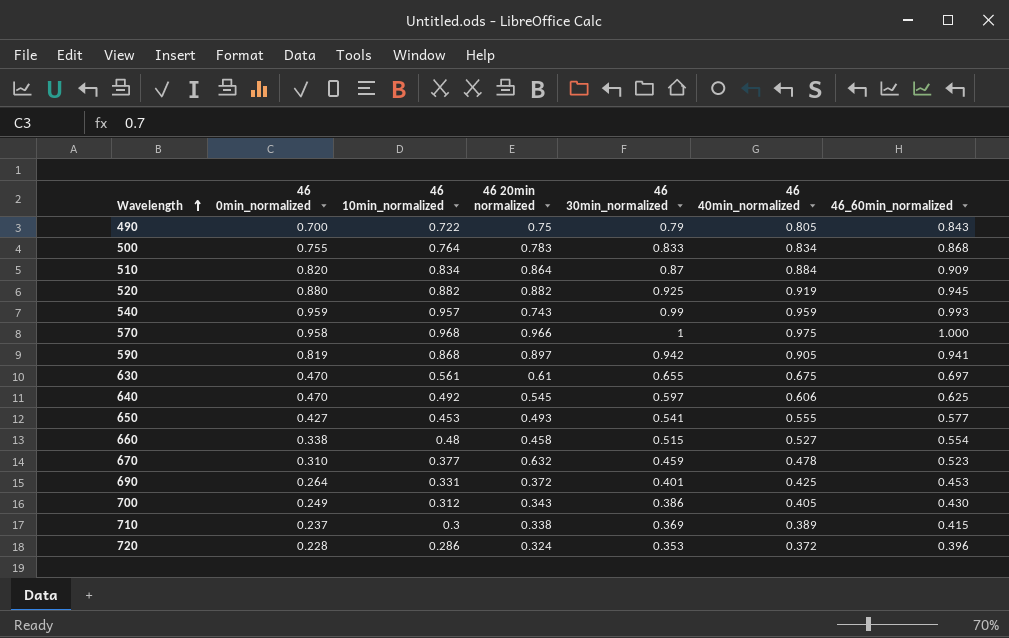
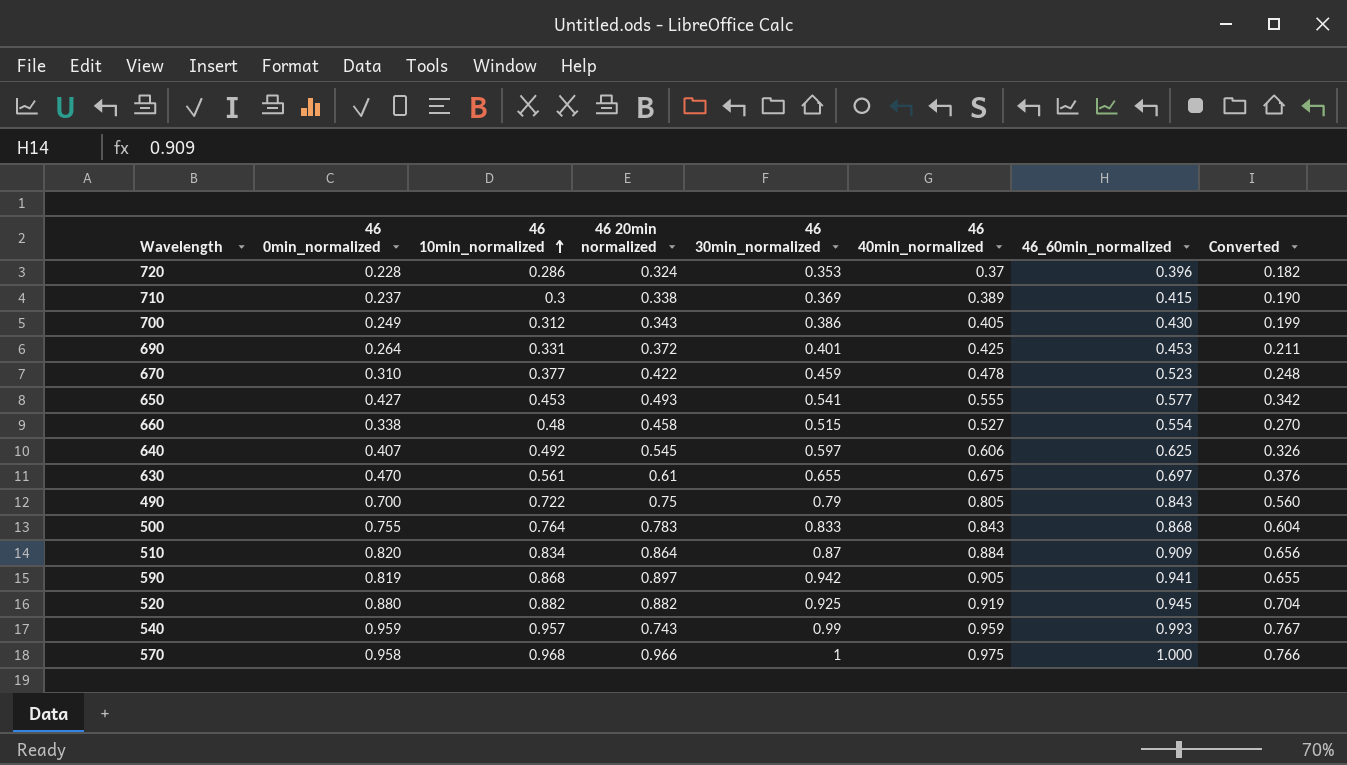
row order: Wavelength ascending -> 46 10min_normalized ascending
column Converted | formula: none -> [46 0min_normalized] * 0.8
720 | 46 40min_normalized: 0.372 -> 0.37
670 | 46 20min normalized: 0.632 -> 0.422
640 | 46 0min_normalized: 0.470 -> 0.407
500 | 46 40min_normalized: 0.834 -> 0.843

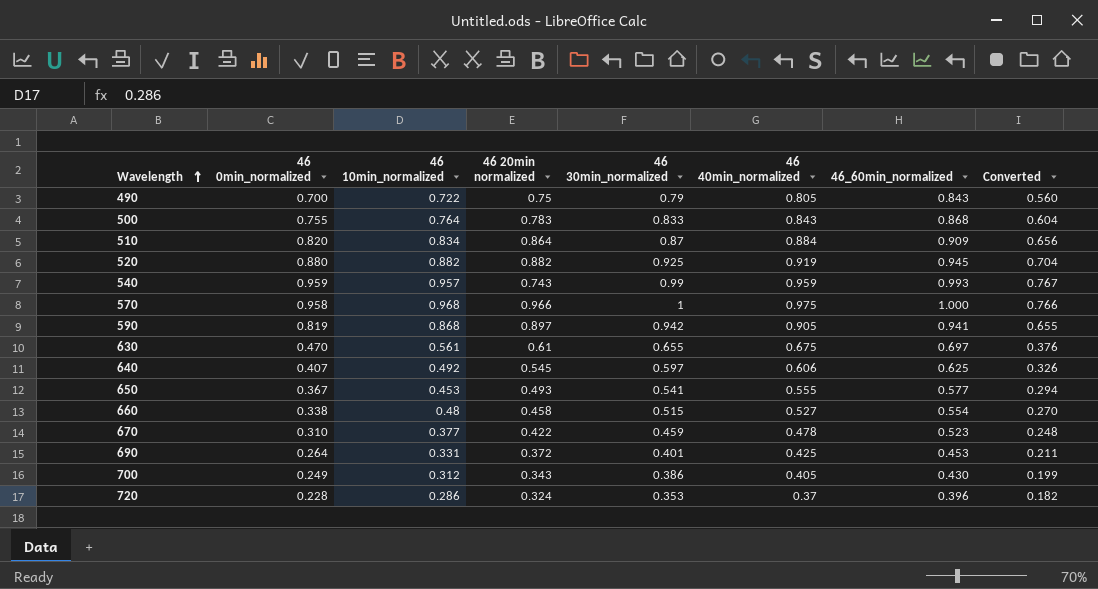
row order: 46 10min_normalized ascending -> Wavelength ascending
row 710: 0.237 | 0.3 | 0.338 | 0.369 | 0.389 | 0.415 | 0.190 -> none
650 | 46 0min_normalized: 0.427 -> 0.367
650 | Converted: 0.342 -> 0.294

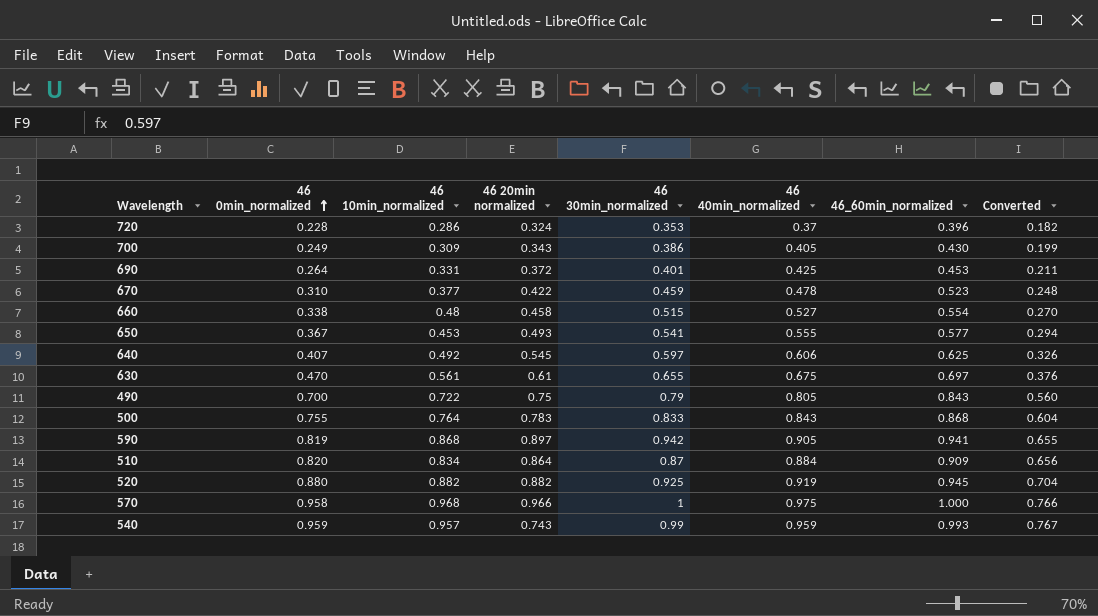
row order: Wavelength ascending -> 46 0min_normalized ascending
700 | 46 10min_normalized: 0.312 -> 0.309

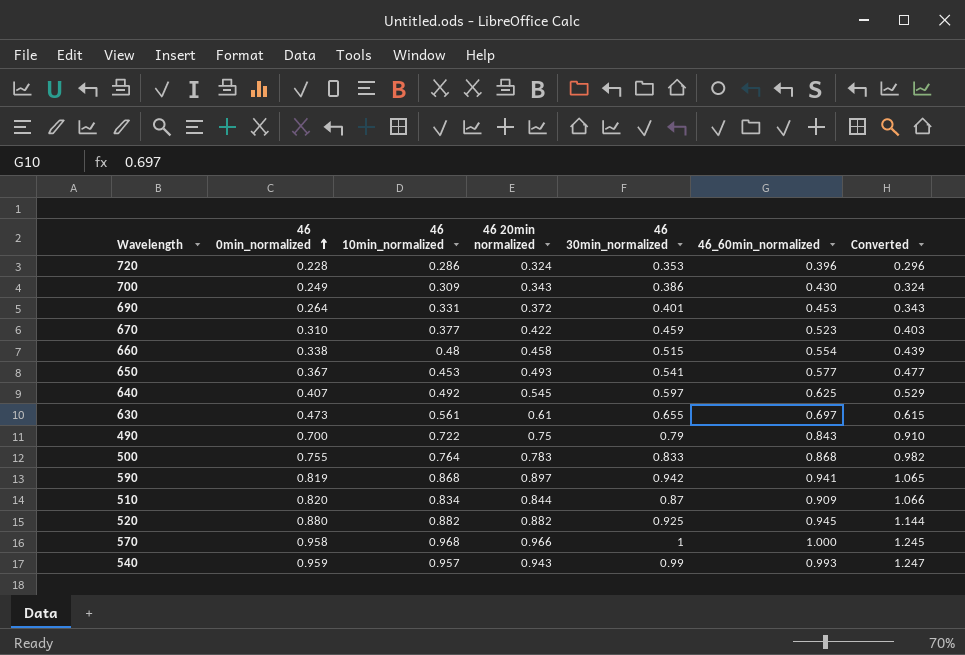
column 46 40min_normalized | position: 6 -> none
column Converted | formula: [46 0min_normalized] * 0.8 -> [46 0min_normalized] * 1.3
630 | 46 0min_normalized: 0.470 -> 0.473
510 | 46 20min normalized: 0.864 -> 0.844
540 | 46 20min normalized: 0.743 -> 0.943

